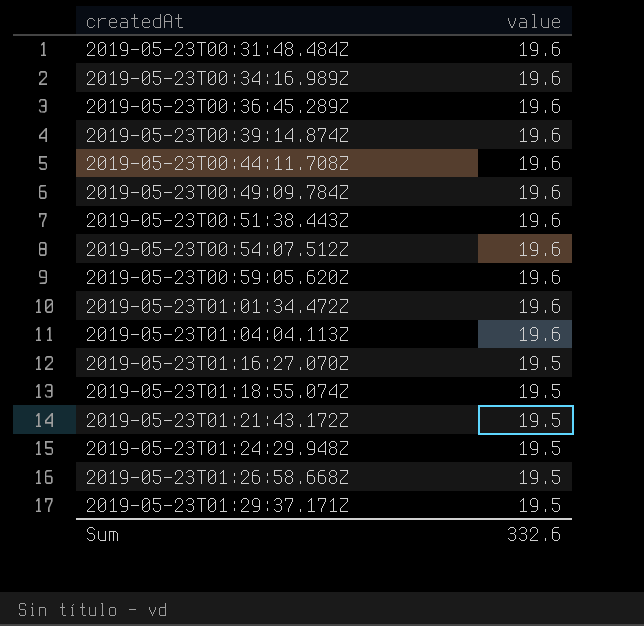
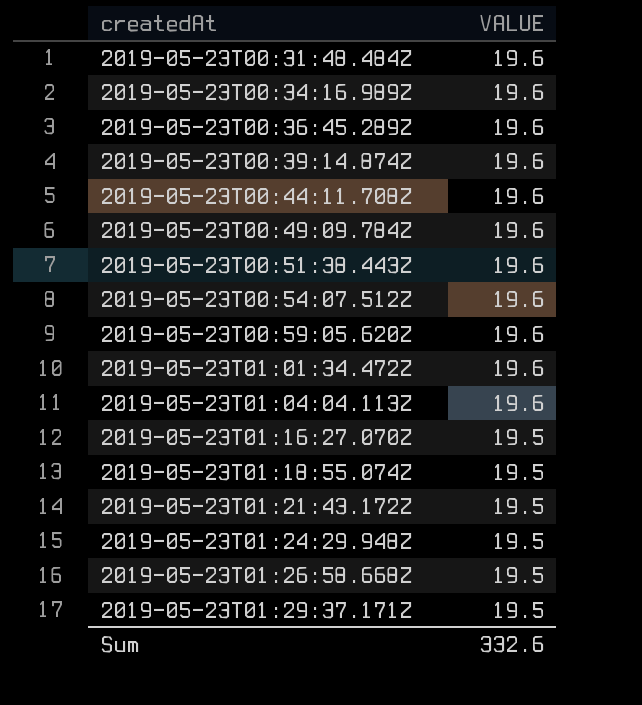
column name: value -> VALUE

